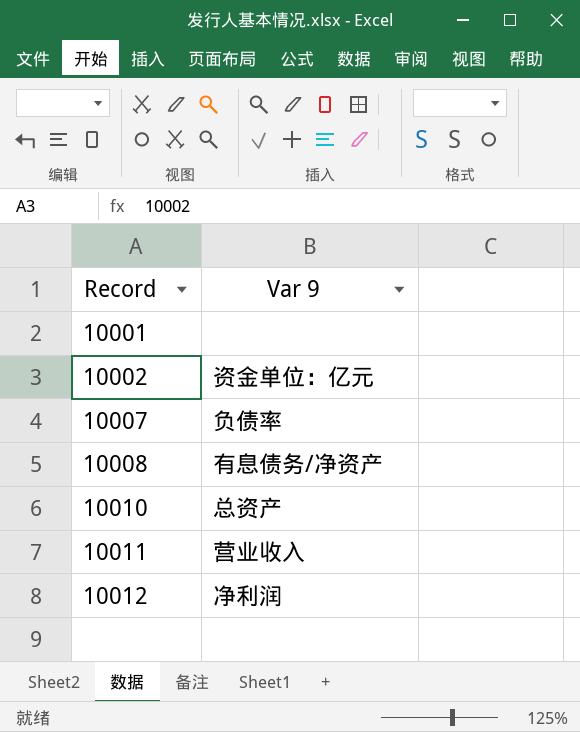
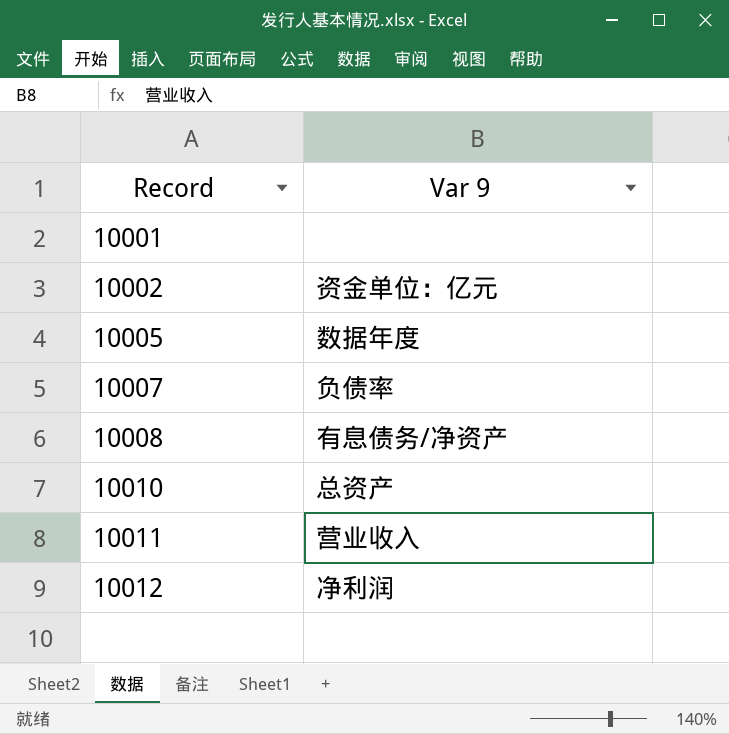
row 10005: none -> 数据年度

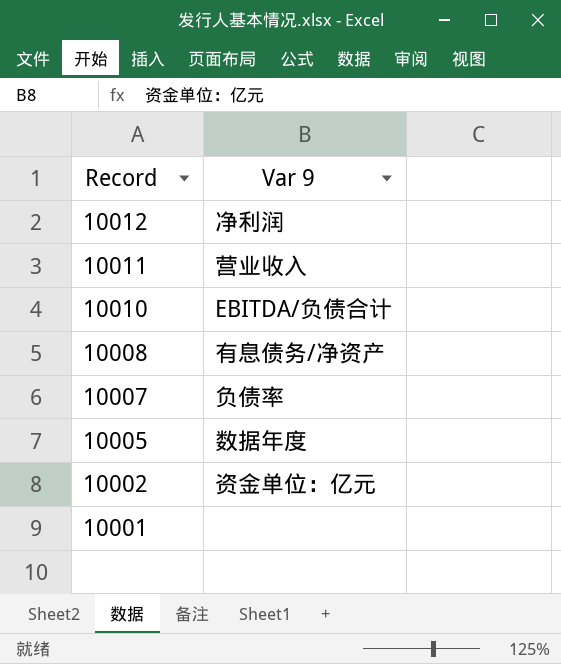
row order: Record ascending -> Record descending
10010 | Var 9: 总资产 -> EBITDA/负债合计

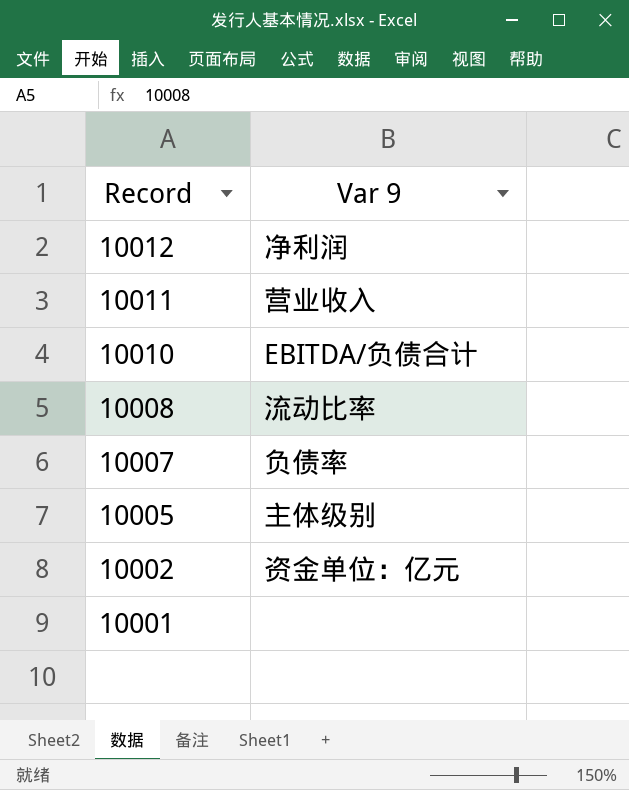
10008 | Var 9: 有息债务/净资产 -> 流动比率
10005 | Var 9: 数据年度 -> 主体级别

